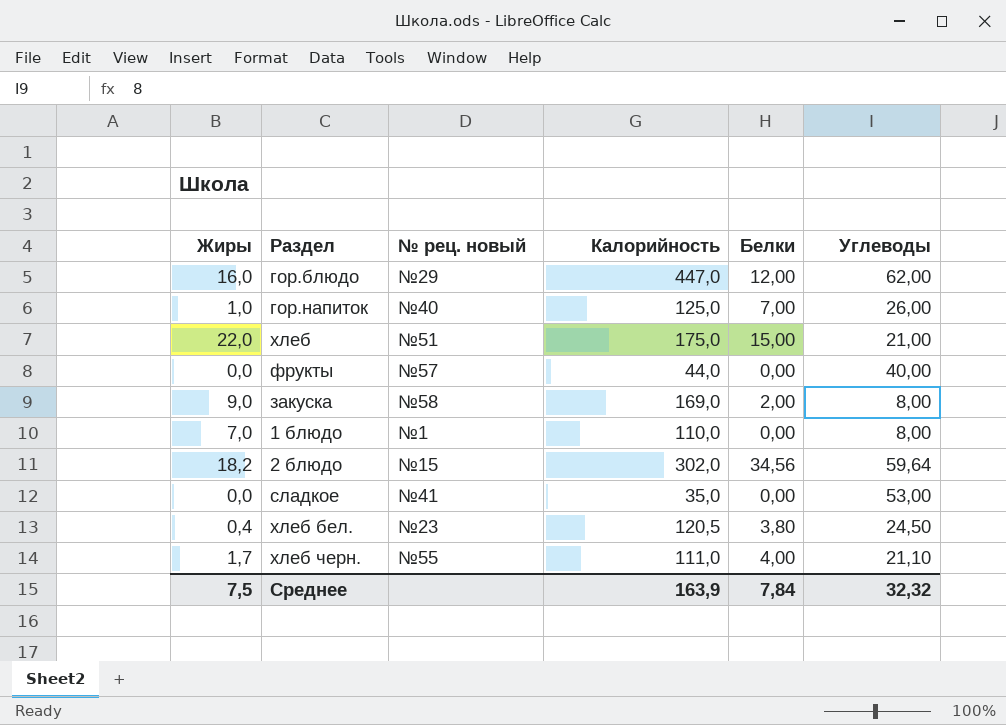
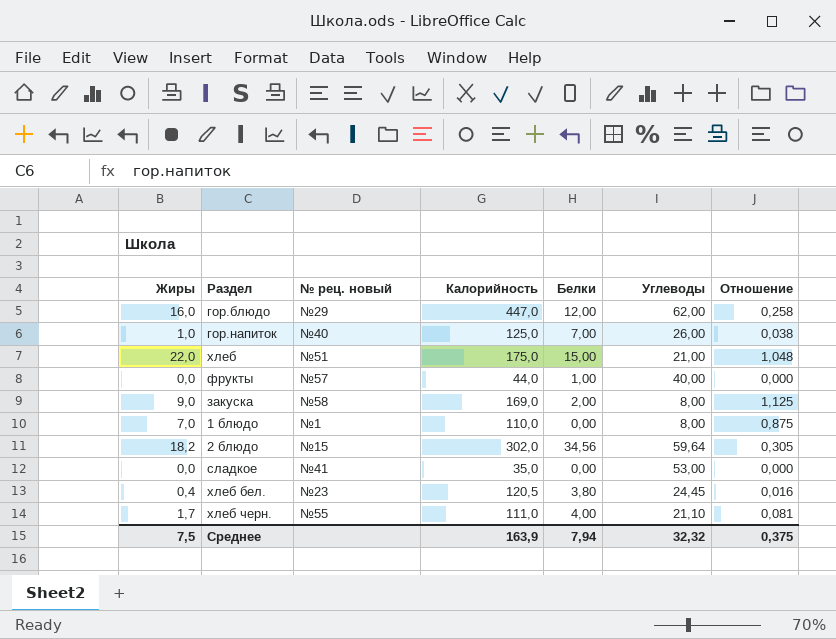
column Отношение | formula: none -> [Жиры] / [Углеводы]
фрукты | Белки: 0,00 -> 1,00
хлеб бел. | Углеводы: 24,50 -> 24,45
Среднее | Белки: 7,84 -> 7,94

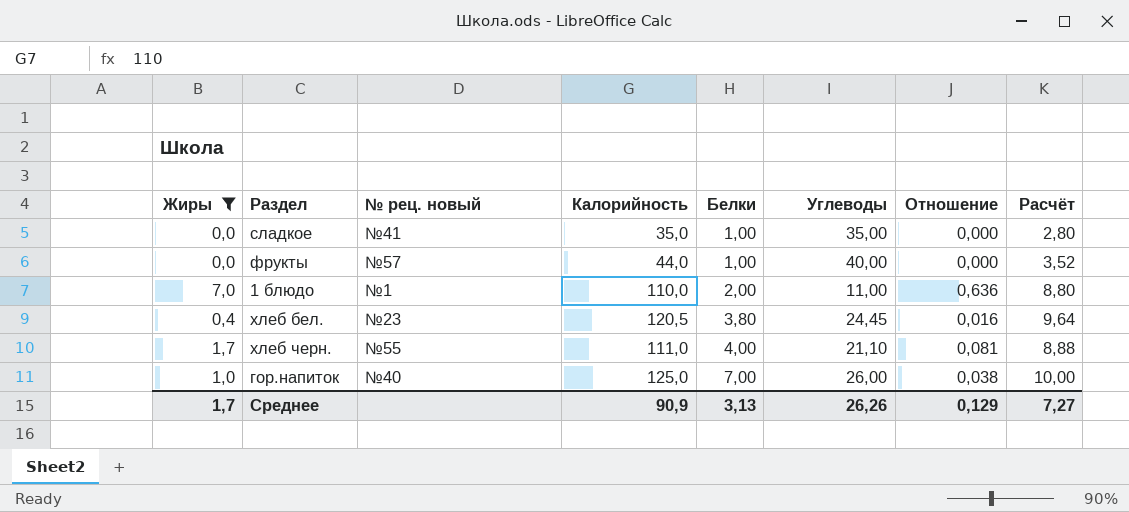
filter: none -> Жиры <= 7,0
row order: none -> Белки ascending
column Расчёт | formula: none -> [Калорийность] * 0,08
сладкое | Белки: 0,00 -> 1,00
сладкое | Углеводы: 53,00 -> 35,00
1 блюдо | Белки: 0,00 -> 2,00
1 блюдо | Углеводы: 8,00 -> 11,00
1 блюдо | Отношение: 0,875 -> 0,636
Среднее | Жиры: 7,5 -> 1,7
Среднее | Калорийность: 163,9 -> 90,9
Среднее | Белки: 7,94 -> 3,13
Среднее | Углеводы: 32,32 -> 26,26
Среднее | Отношение: 0,375 -> 0,129

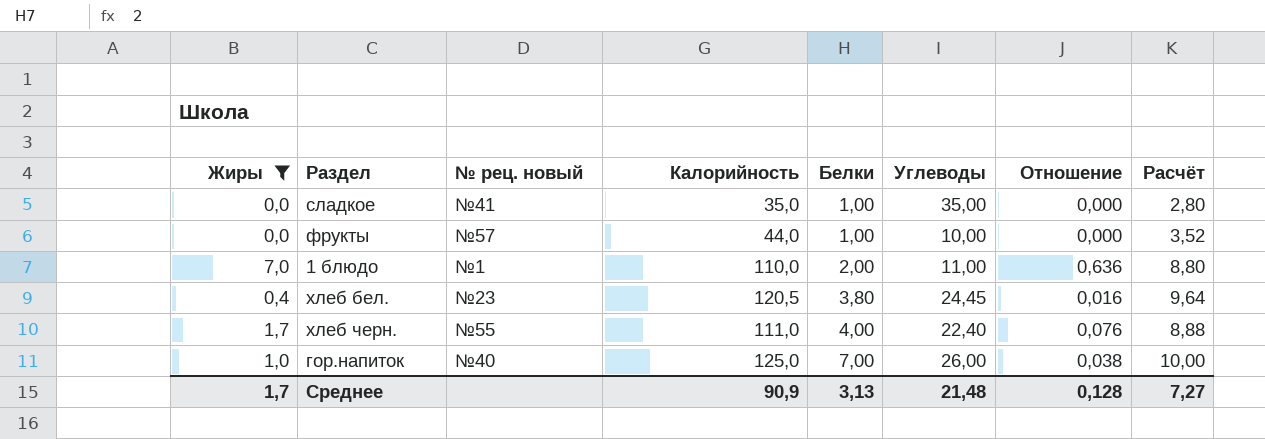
фрукты | Углеводы: 40,00 -> 10,00
хлеб черн. | Углеводы: 21,10 -> 22,40
хлеб черн. | Отношение: 0,081 -> 0,076
Среднее | Углеводы: 26,26 -> 21,48
Среднее | Отношение: 0,129 -> 0,128

